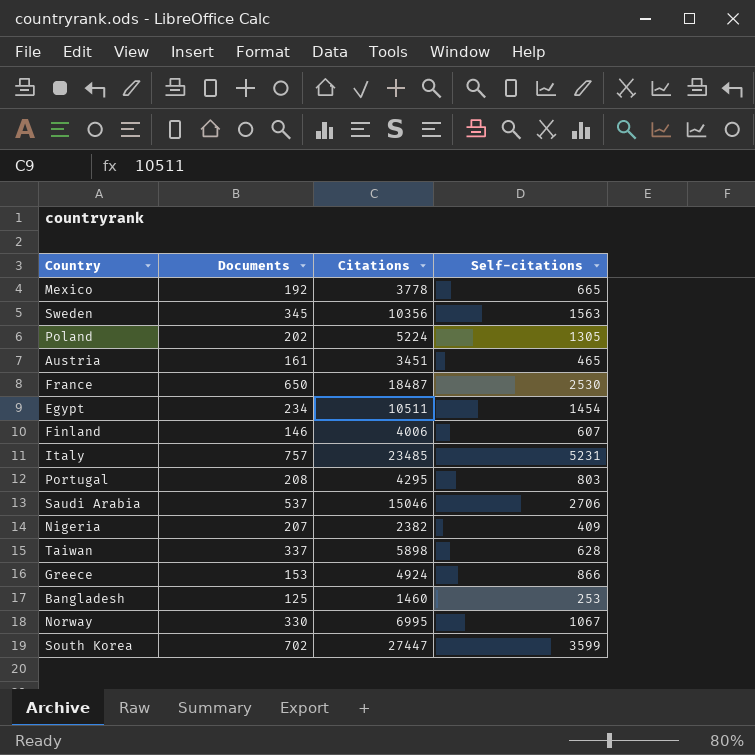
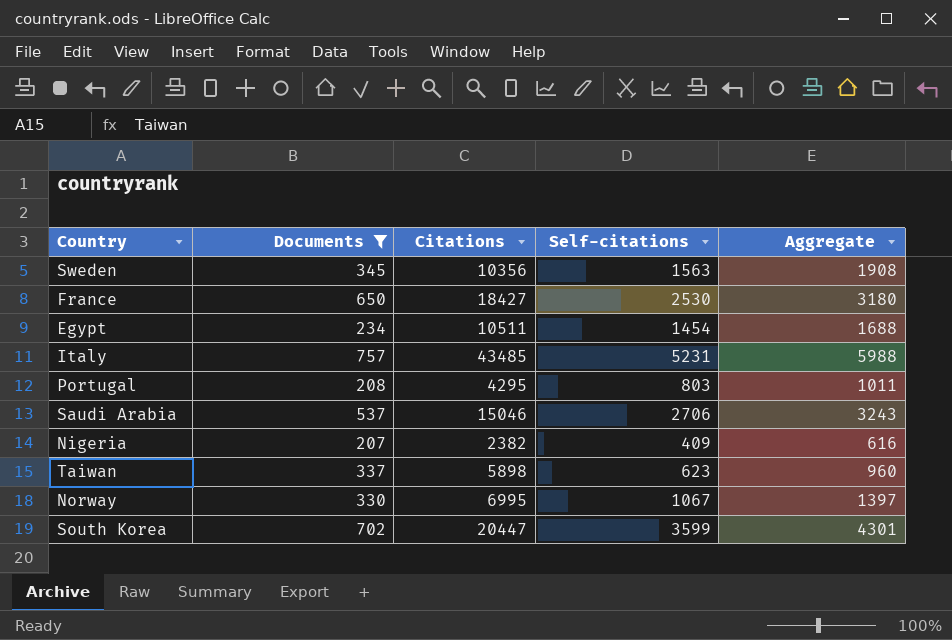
filter: none -> Documents >= 207
column Aggregate | formula: none -> [Documents] + [Self-citations]
France | Citations: 18487 -> 18427
Italy | Citations: 23485 -> 43485
Taiwan | Self-citations: 628 -> 623
South Korea | Citations: 27447 -> 20447

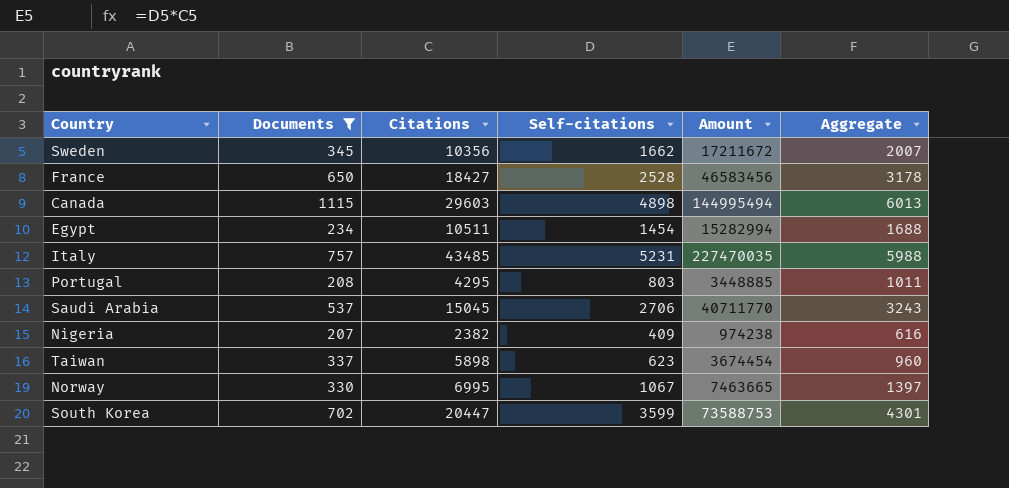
column Amount | formula: none -> [Citations] * [Self-citations]
Sweden | Self-citations: 1563 -> 1662
Sweden | Aggregate: 1908 -> 2007
France | Self-citations: 2530 -> 2528
France | Aggregate: 3180 -> 3178
row Canada: none -> 1115 | 29603 | 4898 | 144995494 | 6013
Saudi Arabia | Citations: 15046 -> 15045

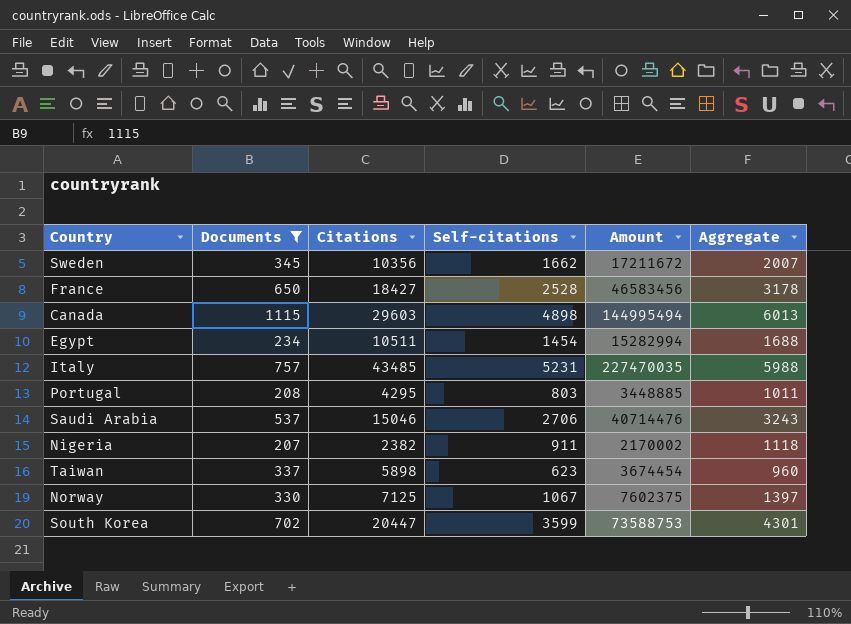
Saudi Arabia | Citations: 15045 -> 15046
Saudi Arabia | Amount: 40711770 -> 40714476
Nigeria | Self-citations: 409 -> 911
Nigeria | Amount: 974238 -> 2170002
Nigeria | Aggregate: 616 -> 1118
Norway | Citations: 6995 -> 7125
Norway | Amount: 7463665 -> 7602375

